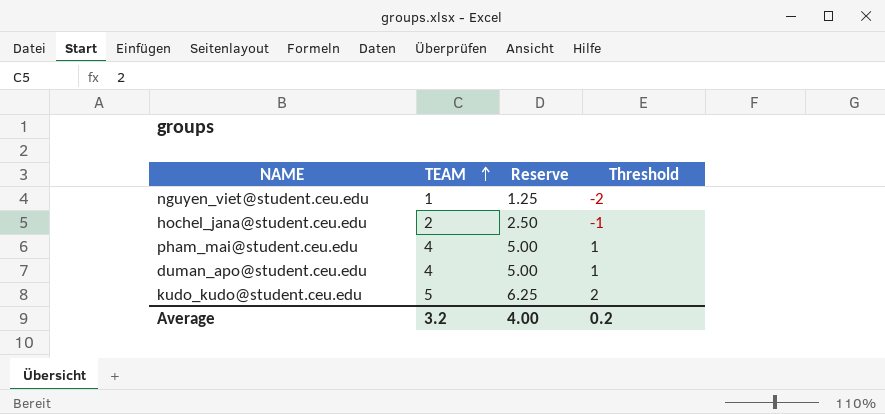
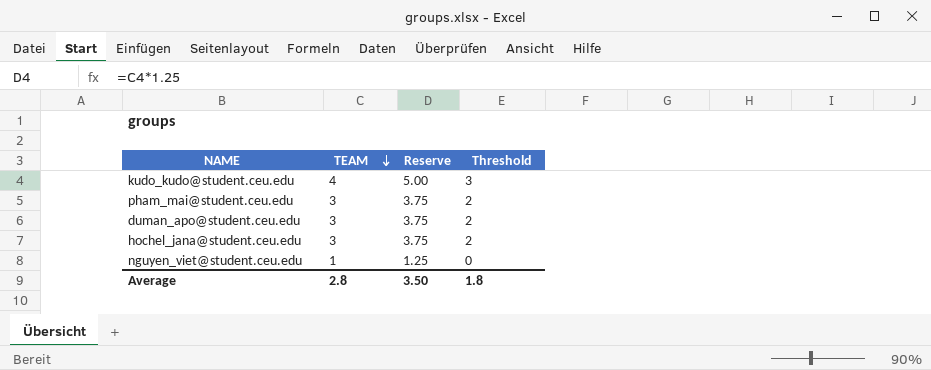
row order: TEAM ascending -> TEAM descending
column Threshold | formula: [TEAM] - 3 -> [TEAM] - 1
kudo_kudo@student.ceu.edu | TEAM: 5 -> 4
kudo_kudo@student.ceu.edu | Reserve: 6.25 -> 5.00
pham_mai@student.ceu.edu | TEAM: 4 -> 3
pham_mai@student.ceu.edu | Reserve: 5.00 -> 3.75
duman_apo@student.ceu.edu | TEAM: 4 -> 3
duman_apo@student.ceu.edu | Reserve: 5.00 -> 3.75
hochel_jana@student.ceu.edu | TEAM: 2 -> 3
hochel_jana@student.ceu.edu | Reserve: 2.50 -> 3.75
Average | TEAM: 3.2 -> 2.8
Average | Reserve: 4.00 -> 3.50
Average | Threshold: 0.2 -> 1.8

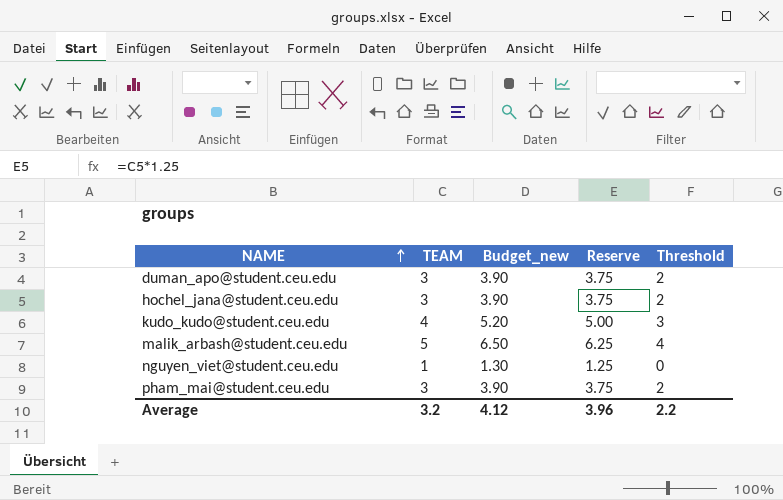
row order: TEAM descending -> NAME ascending
column Budget_new | formula: none -> [TEAM] * 1.3
row malik_arbash@student.ceu.edu: none -> 5 | 6.50 | 6.25 | 4
Average | TEAM: 2.8 -> 3.2
Average | Reserve: 3.50 -> 3.96
Average | Threshold: 1.8 -> 2.2

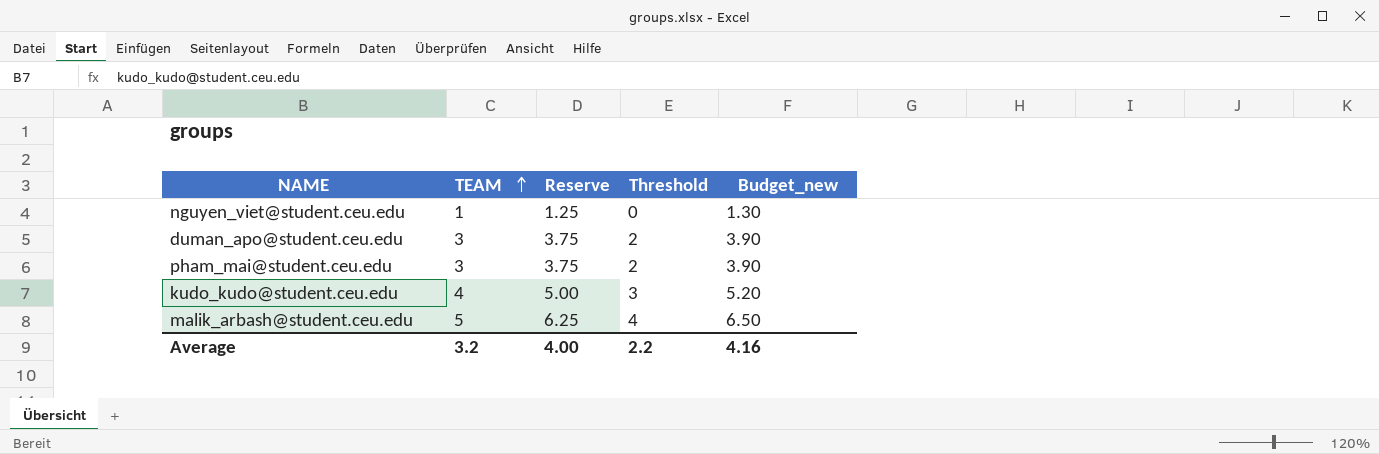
row order: NAME ascending -> TEAM ascending
column Budget_new | position: 3 -> 5
row hochel_jana@student.ceu.edu: 3 | 3.90 | 3.75 | 2 -> none
Average | Reserve: 3.96 -> 4.00
Average | Budget_new: 4.12 -> 4.16

